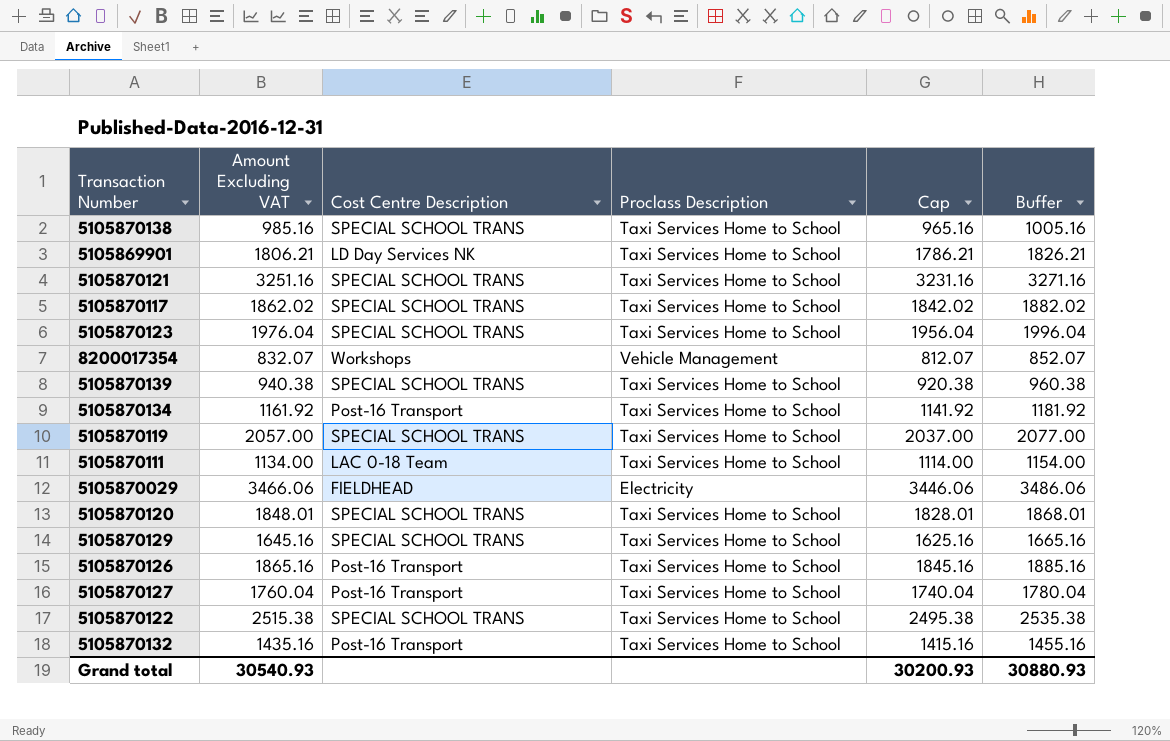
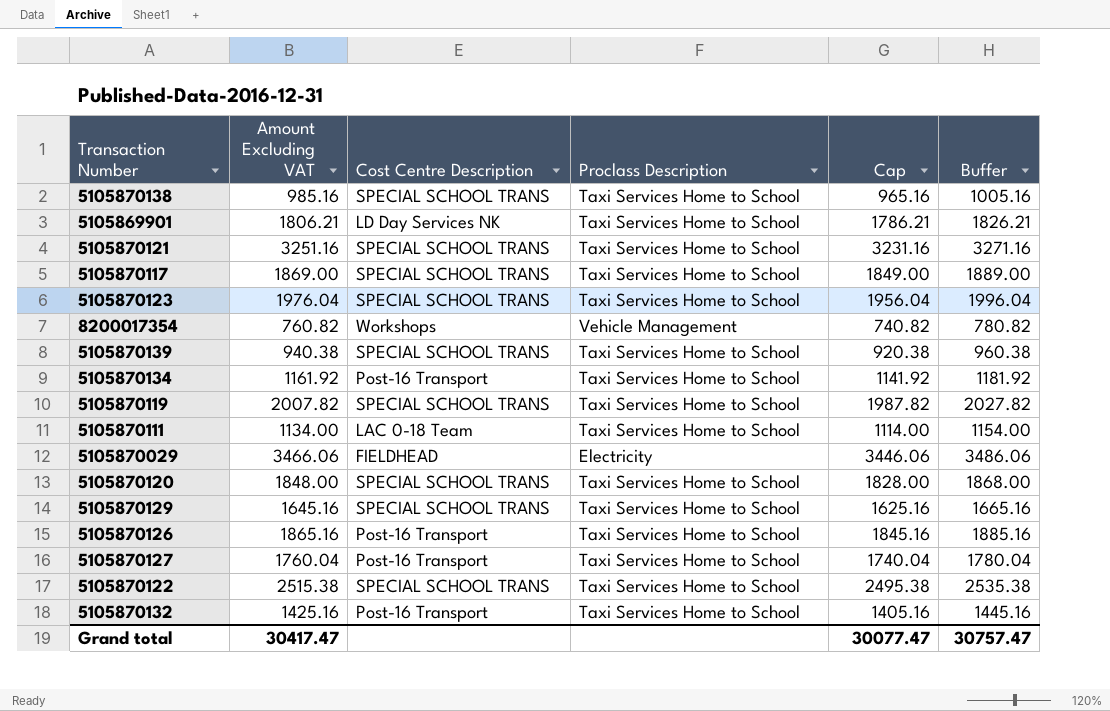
5105870117 | Amount Excluding VAT: 1862.02 -> 1869.00
5105870117 | Cap: 1842.02 -> 1849.00
5105870117 | Buffer: 1882.02 -> 1889.00
8200017354 | Amount Excluding VAT: 832.07 -> 760.82
8200017354 | Cap: 812.07 -> 740.82
8200017354 | Buffer: 852.07 -> 780.82
5105870119 | Amount Excluding VAT: 2057.00 -> 2007.82
5105870119 | Cap: 2037.00 -> 1987.82
5105870119 | Buffer: 2077.00 -> 2027.82
5105870120 | Amount Excluding VAT: 1848.01 -> 1848.00
5105870120 | Cap: 1828.01 -> 1828.00
5105870120 | Buffer: 1868.01 -> 1868.00
5105870132 | Amount Excluding VAT: 1435.16 -> 1425.16
5105870132 | Cap: 1415.16 -> 1405.16
5105870132 | Buffer: 1455.16 -> 1445.16
Grand total | Amount Excluding VAT: 30540.93 -> 30417.47
Grand total | Cap: 30200.93 -> 30077.47
Grand total | Buffer: 30880.93 -> 30757.47

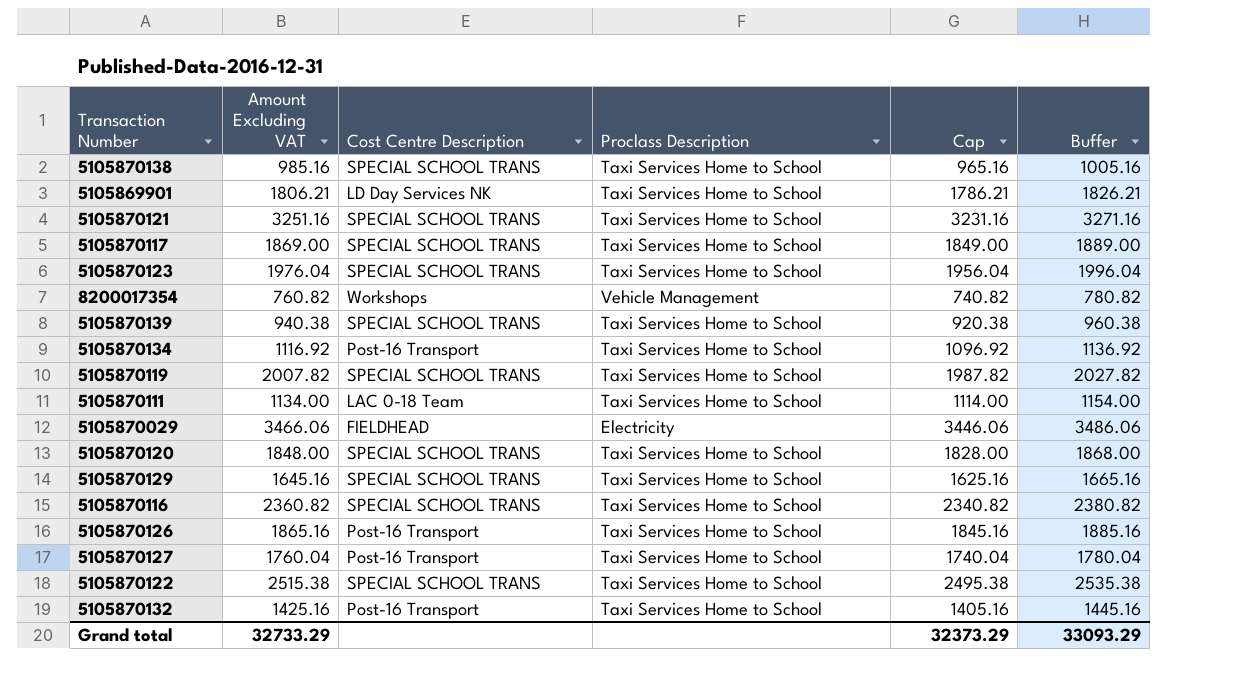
5105870134 | Amount Excluding VAT: 1161.92 -> 1116.92
5105870134 | Cap: 1141.92 -> 1096.92
5105870134 | Buffer: 1181.92 -> 1136.92
row 5105870116: none -> 2360.82 | SPECIAL SCHOOL TRANS | Taxi Services Home to School | 2340.82 | 2380.82
Grand total | Amount Excluding VAT: 30417.47 -> 32733.29
Grand total | Cap: 30077.47 -> 32373.29
Grand total | Buffer: 30757.47 -> 33093.29

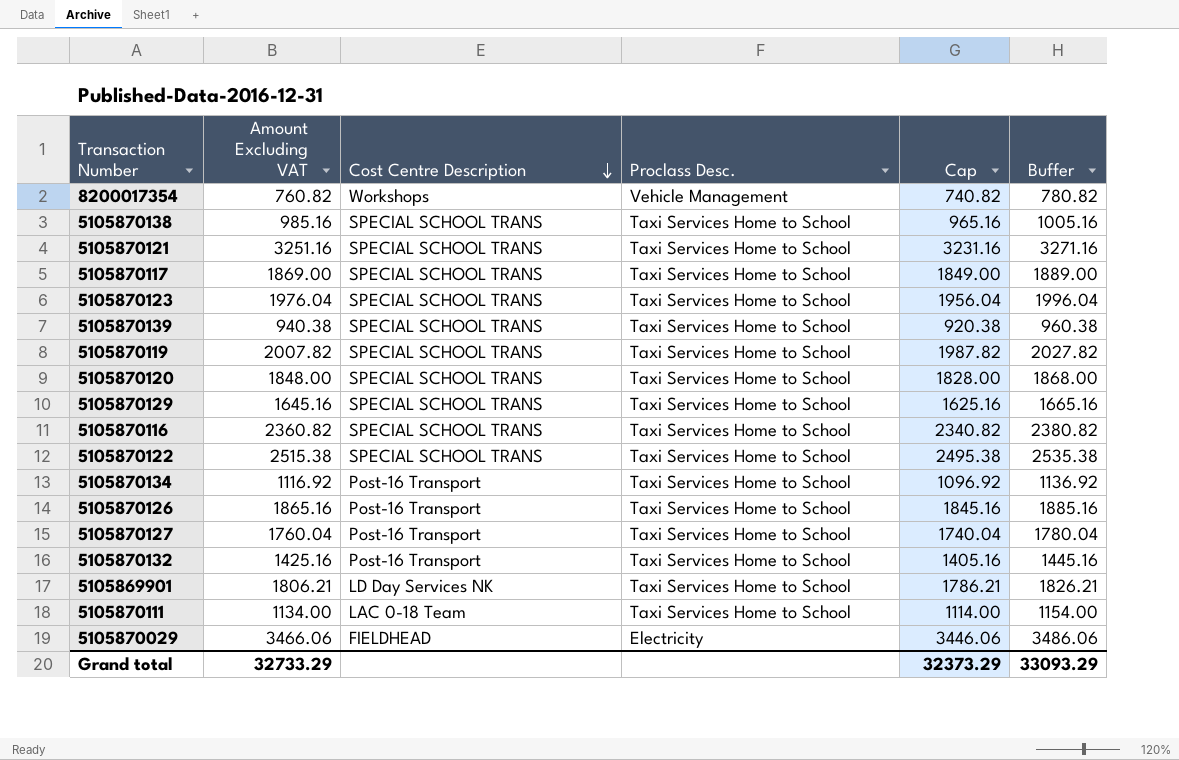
row order: none -> Cost Centre Description descending
column name: Proclass Description -> Proclass Desc.

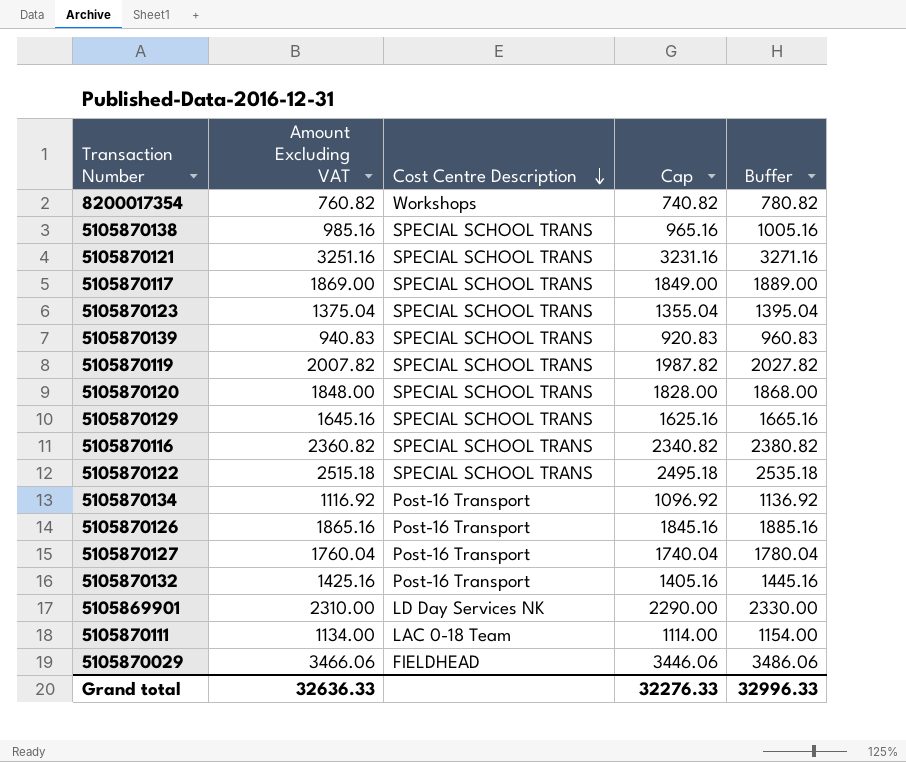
column Proclass Desc. | position: 4 -> none
5105870123 | Amount Excluding VAT: 1976.04 -> 1375.04
5105870123 | Cap: 1956.04 -> 1355.04
5105870123 | Buffer: 1996.04 -> 1395.04
5105870139 | Amount Excluding VAT: 940.38 -> 940.83
5105870139 | Cap: 920.38 -> 920.83
5105870139 | Buffer: 960.38 -> 960.83
5105870122 | Amount Excluding VAT: 2515.38 -> 2515.18
5105870122 | Cap: 2495.38 -> 2495.18
5105870122 | Buffer: 2535.38 -> 2535.18
5105869901 | Amount Excluding VAT: 1806.21 -> 2310.00
5105869901 | Cap: 1786.21 -> 2290.00
5105869901 | Buffer: 1826.21 -> 2330.00
Grand total | Amount Excluding VAT: 32733.29 -> 32636.33
Grand total | Cap: 32373.29 -> 32276.33
Grand total | Buffer: 33093.29 -> 32996.33

